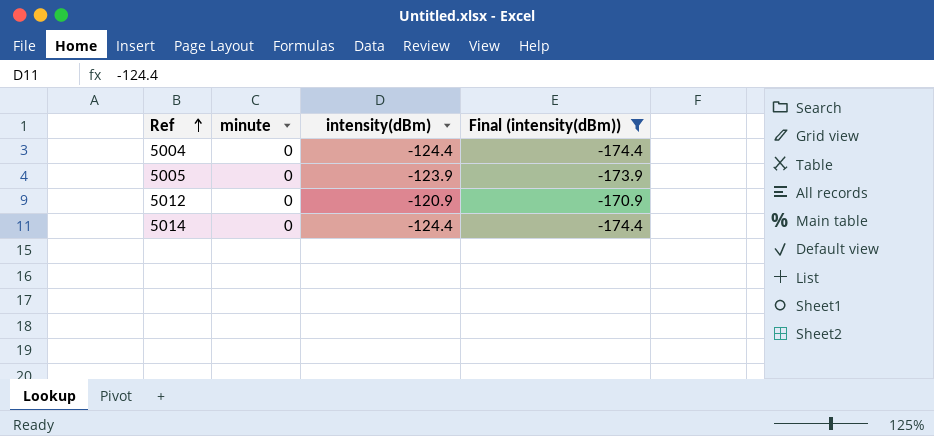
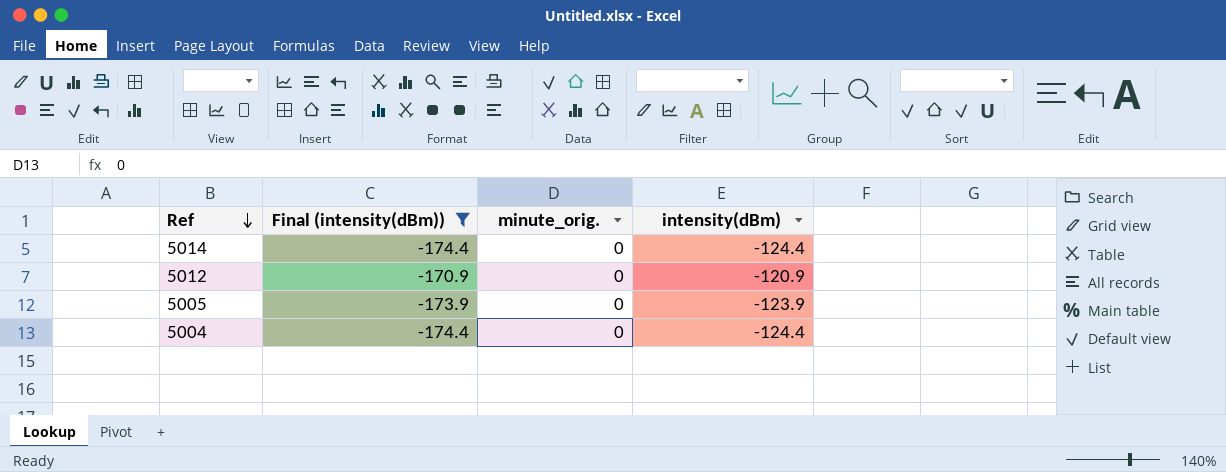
row order: Ref ascending -> Ref descending
column Final (intensity(dBm)) | position: 4 -> 2
column name: minute -> minute_orig.

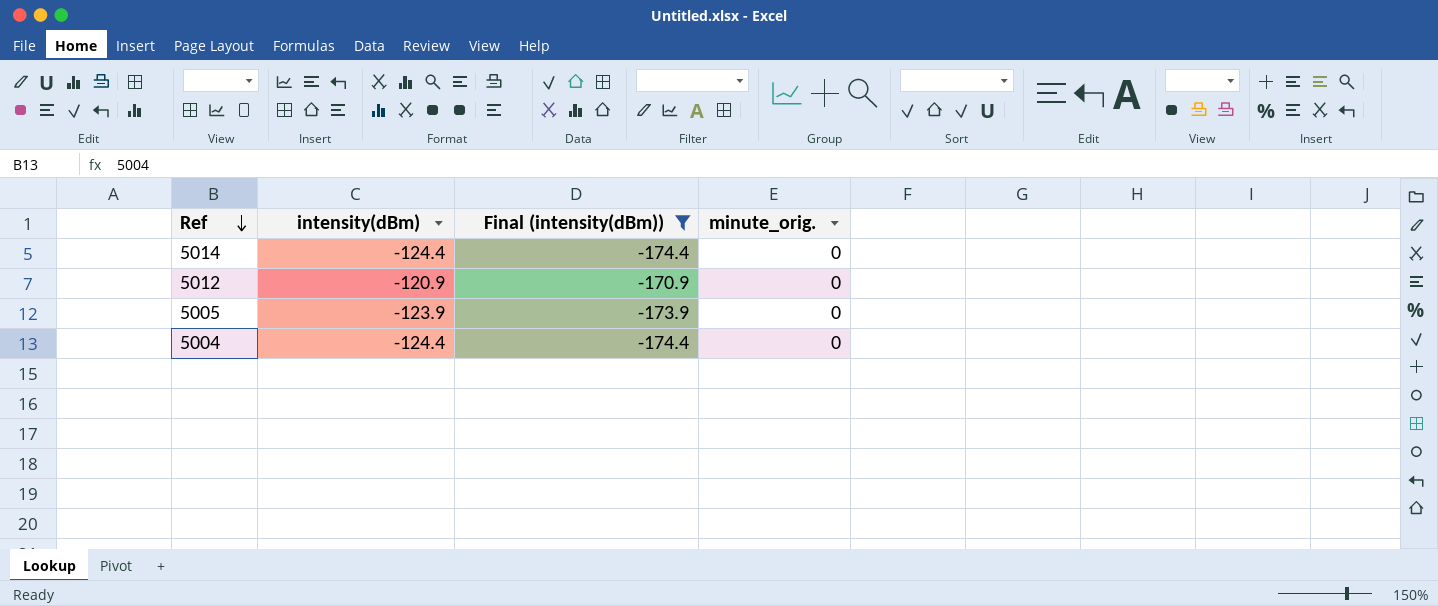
column intensity(dBm) | position: 4 -> 2

